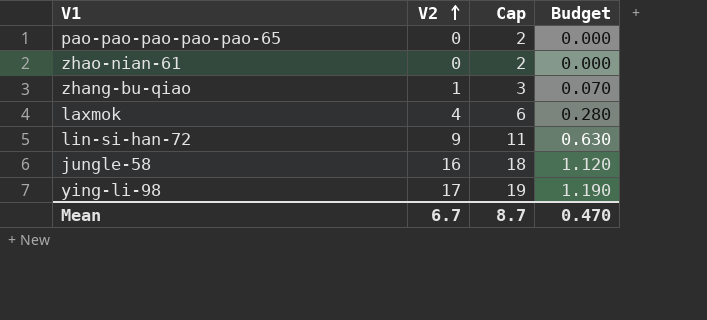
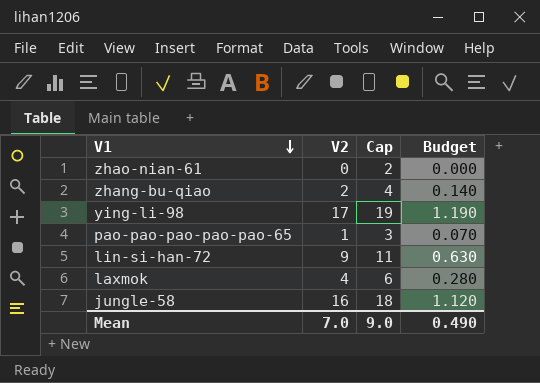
row order: V2 ascending -> V1 descending
zhang-bu-qiao | V2: 1 -> 2
zhang-bu-qiao | Cap: 3 -> 4
zhang-bu-qiao | Budget: 0.070 -> 0.140
pao-pao-pao-pao-pao-65 | V2: 0 -> 1
pao-pao-pao-pao-pao-65 | Cap: 2 -> 3
pao-pao-pao-pao-pao-65 | Budget: 0.000 -> 0.070
Mean | V2: 6.7 -> 7.0
Mean | Cap: 8.7 -> 9.0
Mean | Budget: 0.470 -> 0.490

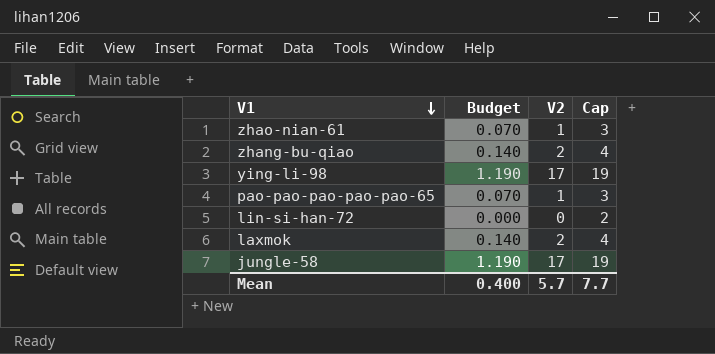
column Budget | position: 4 -> 2
zhao-nian-61 | Budget: 0.000 -> 0.070
zhao-nian-61 | V2: 0 -> 1
zhao-nian-61 | Cap: 2 -> 3
lin-si-han-72 | Budget: 0.630 -> 0.000
lin-si-han-72 | V2: 9 -> 0
lin-si-han-72 | Cap: 11 -> 2
laxmok | Budget: 0.280 -> 0.140
laxmok | V2: 4 -> 2
laxmok | Cap: 6 -> 4
jungle-58 | Budget: 1.120 -> 1.190
jungle-58 | V2: 16 -> 17
jungle-58 | Cap: 18 -> 19
Mean | Budget: 0.490 -> 0.400
Mean | V2: 7.0 -> 5.7
Mean | Cap: 9.0 -> 7.7

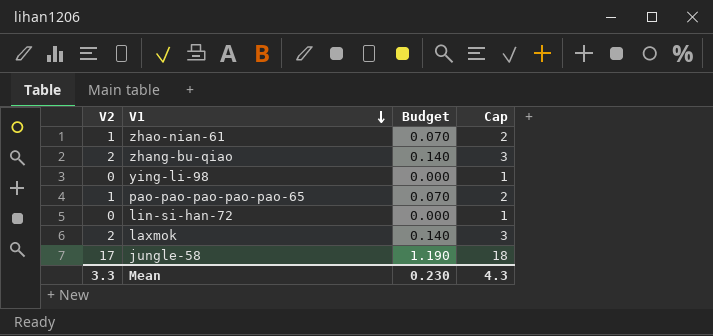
column V2 | position: 3 -> 1
column Cap | formula: [V2] + 2 -> [V2] + 1
ying-li-98 | V2: 17 -> 0
ying-li-98 | Budget: 1.190 -> 0.000
Mean | V2: 5.7 -> 3.3
Mean | Budget: 0.400 -> 0.230
Mean | Cap: 7.7 -> 4.3

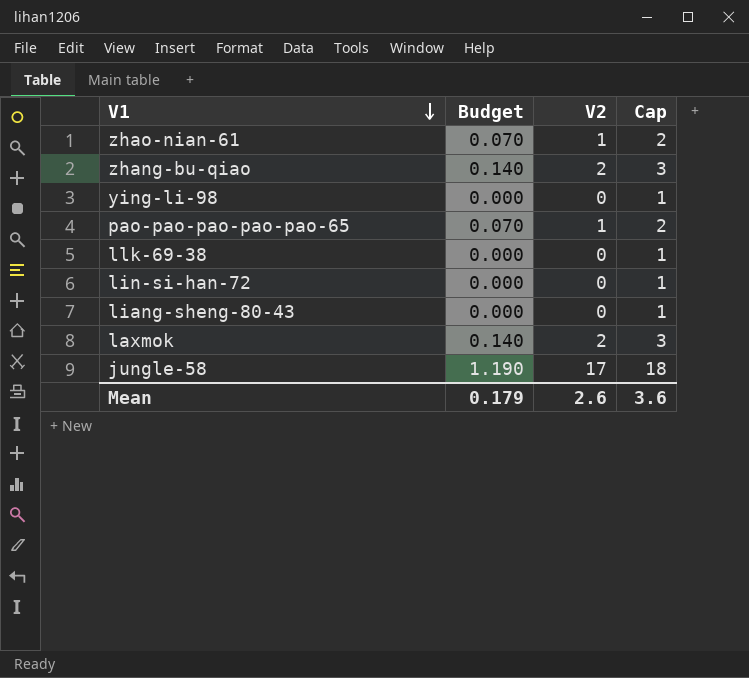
column V2 | position: 1 -> 3
row llk-69-38: none -> 0.000 | 0 | 1
row liang-sheng-80-43: none -> 0.000 | 0 | 1
Mean | Budget: 0.230 -> 0.179
Mean | V2: 3.3 -> 2.6
Mean | Cap: 4.3 -> 3.6

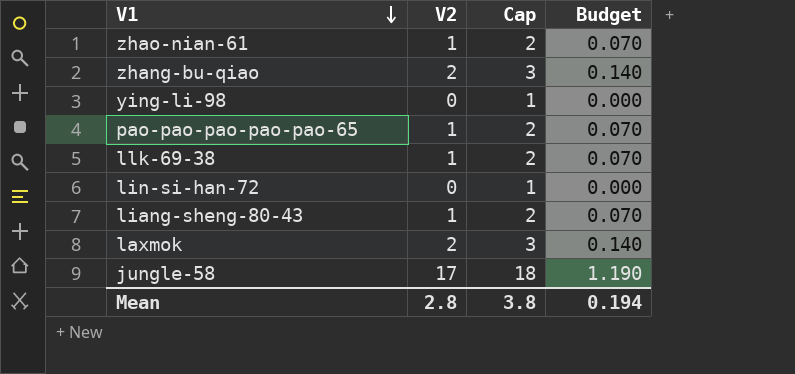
column Budget | position: 2 -> 4
llk-69-38 | V2: 0 -> 1
llk-69-38 | Cap: 1 -> 2
llk-69-38 | Budget: 0.000 -> 0.070
liang-sheng-80-43 | V2: 0 -> 1
liang-sheng-80-43 | Cap: 1 -> 2
liang-sheng-80-43 | Budget: 0.000 -> 0.070
Mean | V2: 2.6 -> 2.8
Mean | Cap: 3.6 -> 3.8
Mean | Budget: 0.179 -> 0.194

